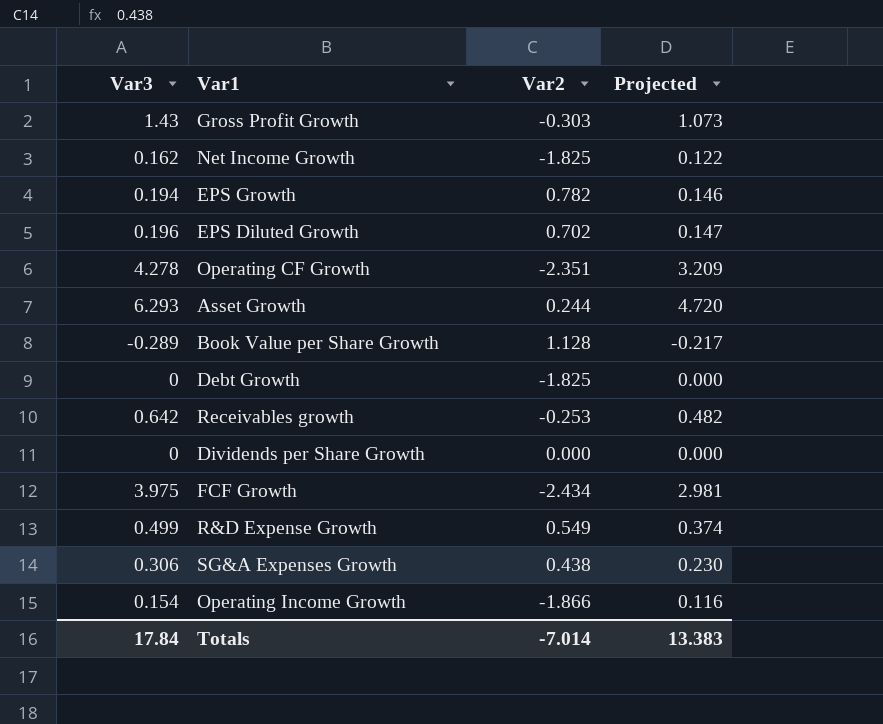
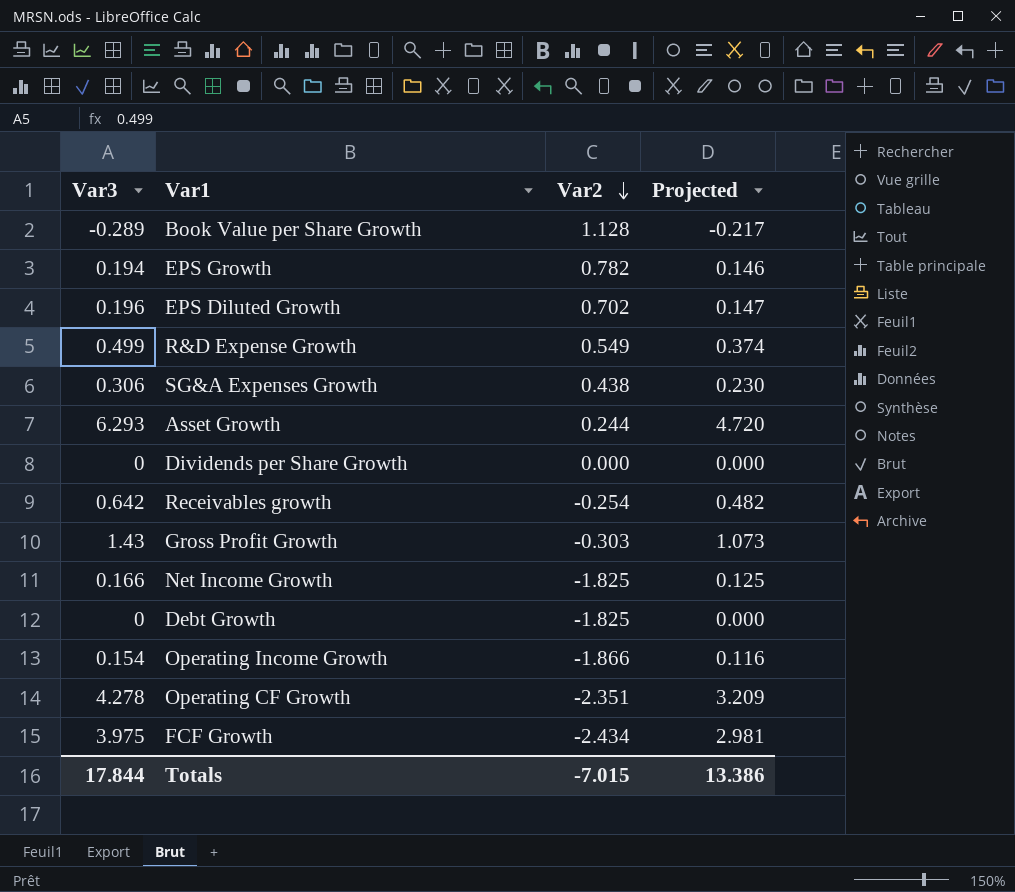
row order: none -> Var2 descending
Receivables growth | Var2: -0.253 -> -0.254
Net Income Growth | Var3: 0.162 -> 0.166
Net Income Growth | Projected: 0.122 -> 0.125
Totals | Var3: 17.84 -> 17.844
Totals | Var2: -7.014 -> -7.015
Totals | Projected: 13.383 -> 13.386

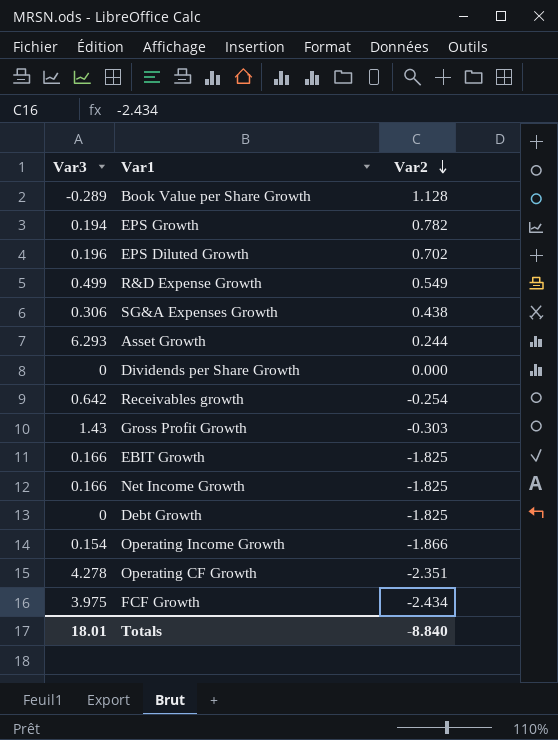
column Projected | formula: [Var3] * 0.75 -> none
row EBIT Growth: none -> 0.166 | -1.825
Totals | Var3: 17.844 -> 18.01
Totals | Var2: -7.015 -> -8.840

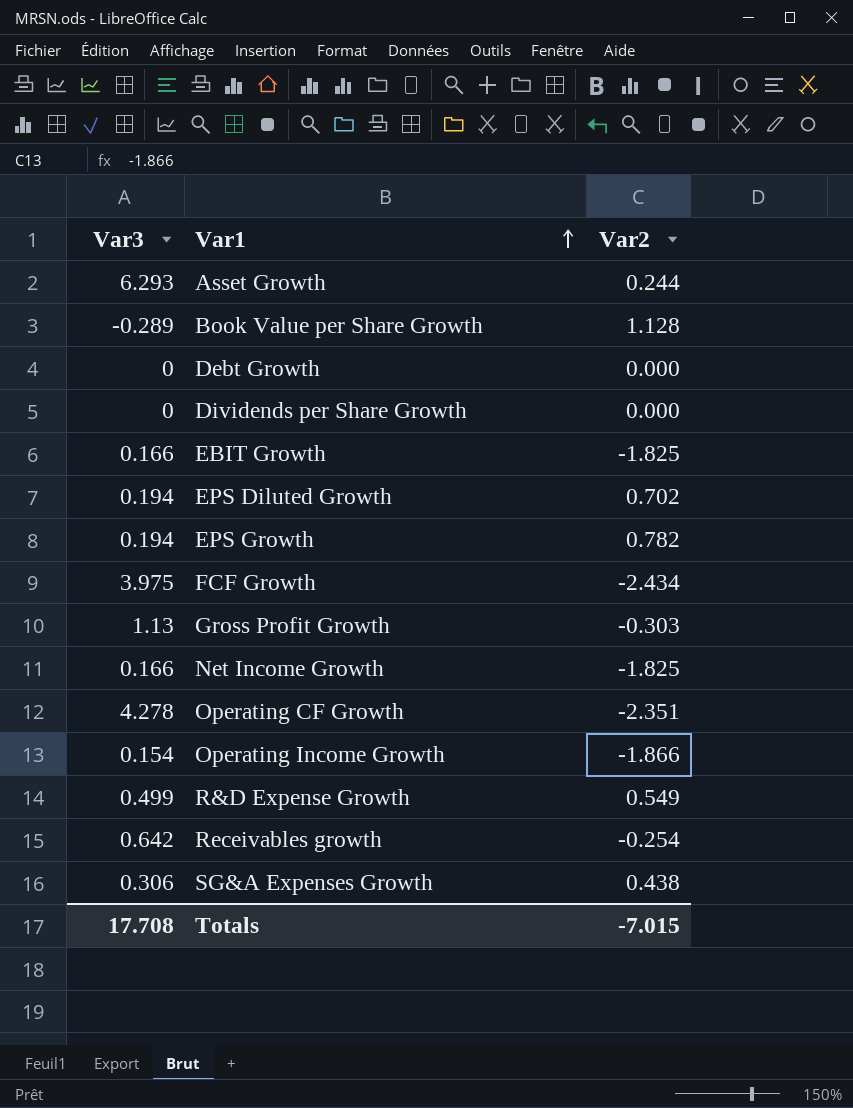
row order: Var2 descending -> Var1 ascending
Debt Growth | Var2: -1.825 -> 0.000
EPS Diluted Growth | Var3: 0.196 -> 0.194
Gross Profit Growth | Var3: 1.43 -> 1.13
Totals | Var3: 18.01 -> 17.708
Totals | Var2: -8.840 -> -7.015

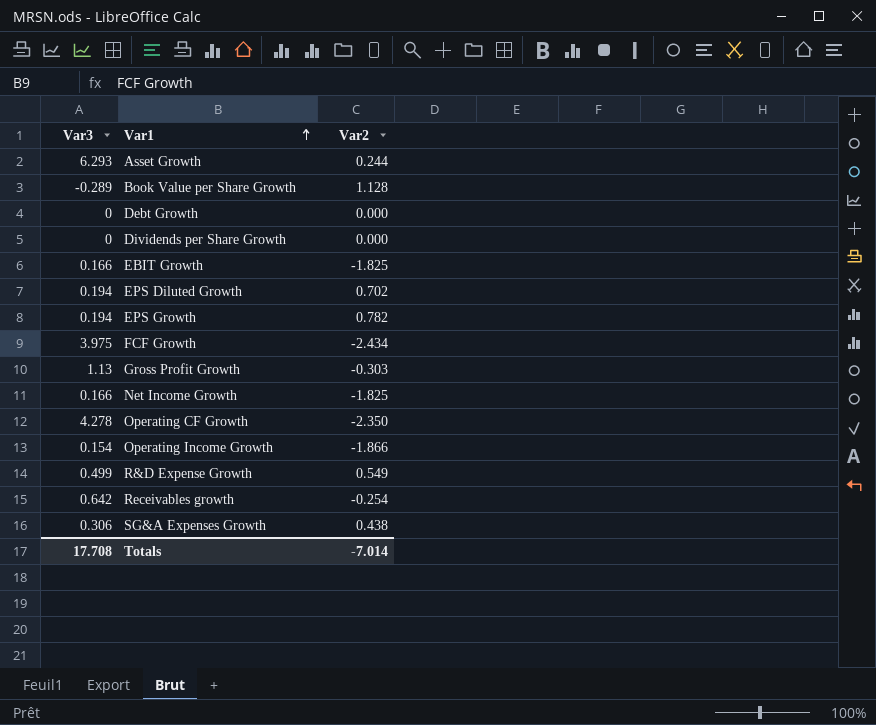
Operating CF Growth | Var2: -2.351 -> -2.350
Totals | Var2: -7.015 -> -7.014

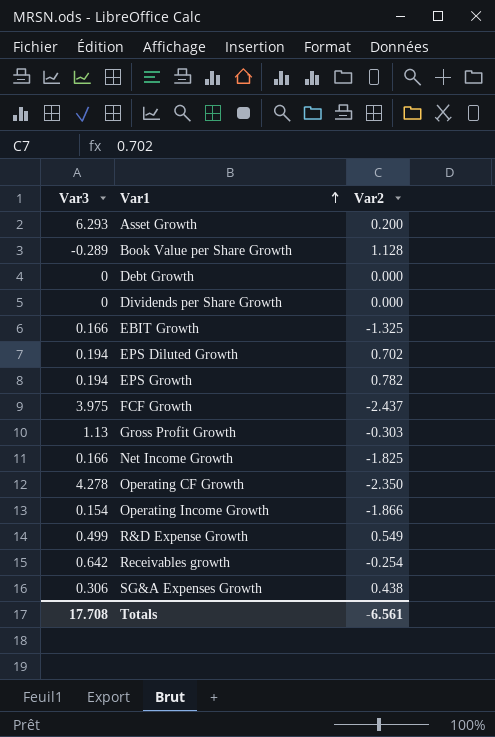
Asset Growth | Var2: 0.244 -> 0.200
EBIT Growth | Var2: -1.825 -> -1.325
FCF Growth | Var2: -2.434 -> -2.437
Totals | Var2: -7.014 -> -6.561

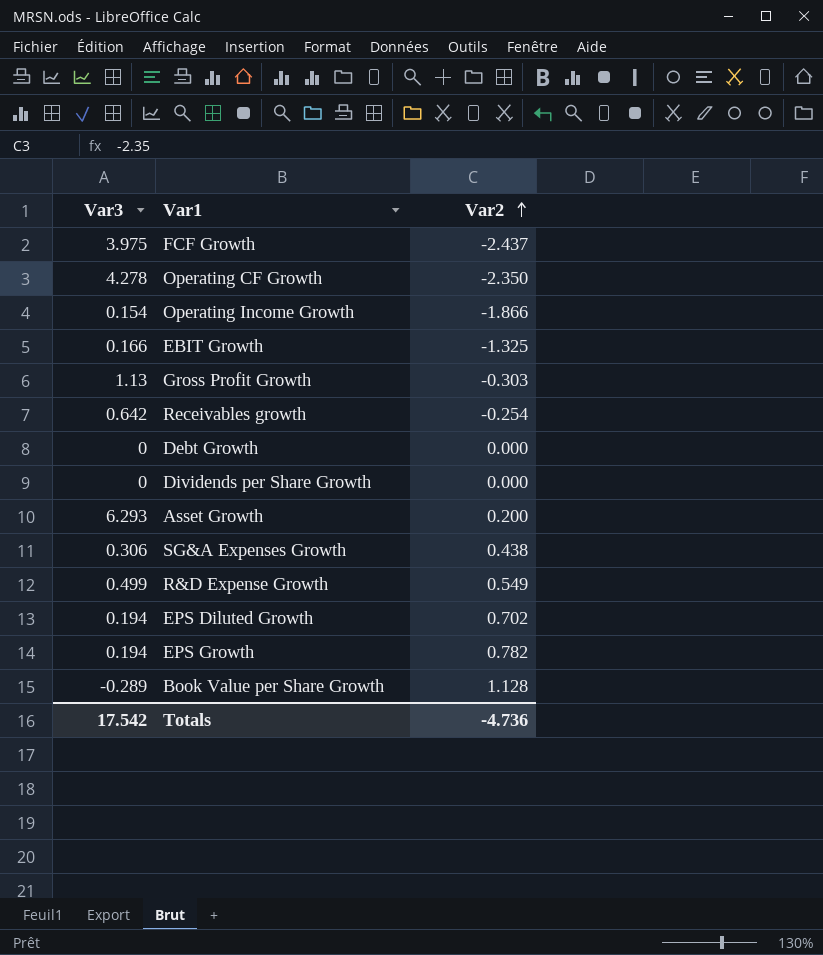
row order: Var1 ascending -> Var2 ascending
row Net Income Growth: 0.166 | -1.825 -> none
Totals | Var3: 17.708 -> 17.542
Totals | Var2: -6.561 -> -4.736

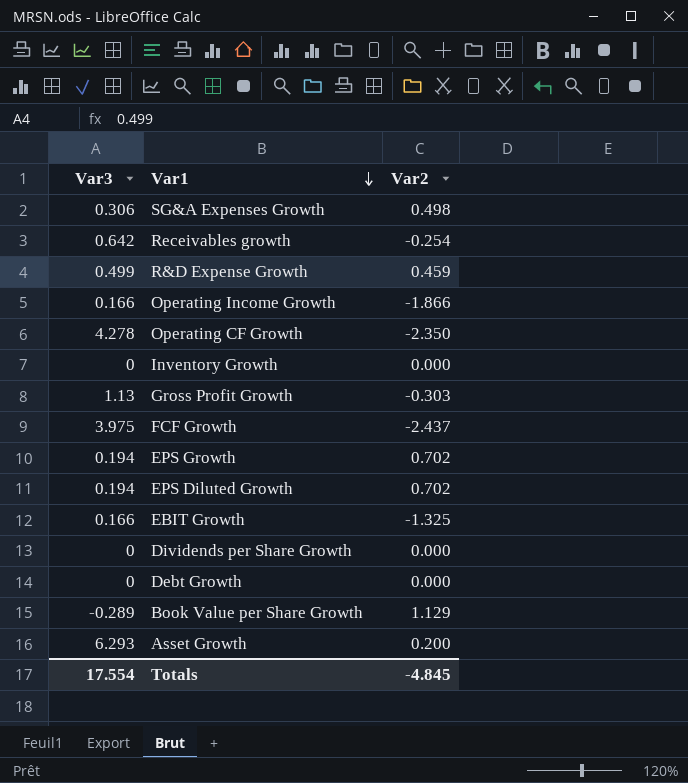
row order: Var2 ascending -> Var1 descending
SG&A Expenses Growth | Var2: 0.438 -> 0.498
R&D Expense Growth | Var2: 0.549 -> 0.459
Operating Income Growth | Var3: 0.154 -> 0.166
row Inventory Growth: none -> 0 | 0.000
EPS Growth | Var2: 0.782 -> 0.702
Book Value per Share Growth | Var2: 1.128 -> 1.129
Totals | Var3: 17.542 -> 17.554
Totals | Var2: -4.736 -> -4.845

